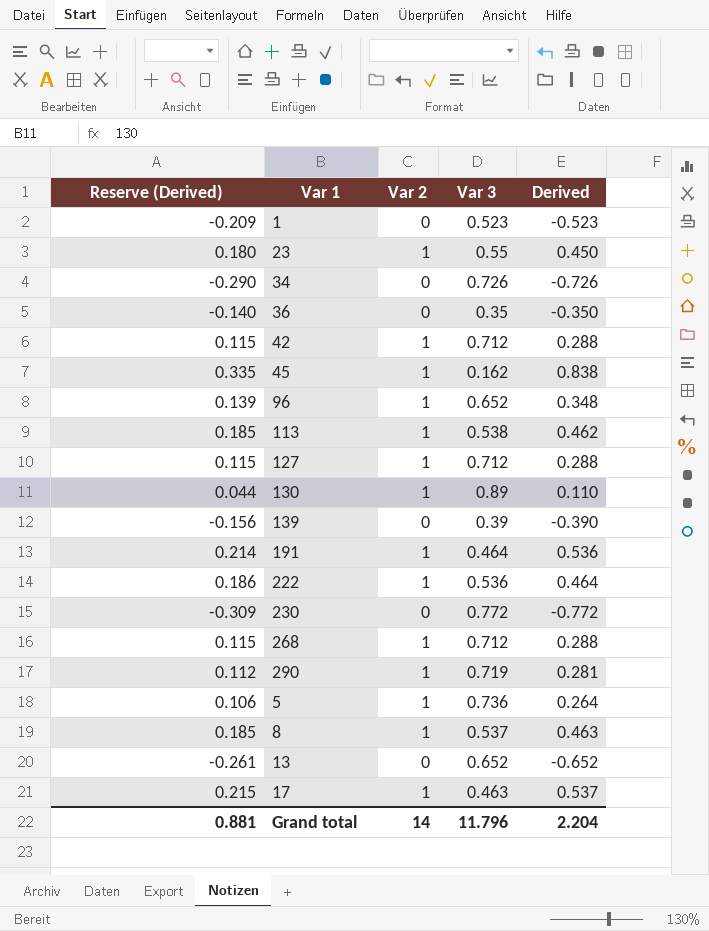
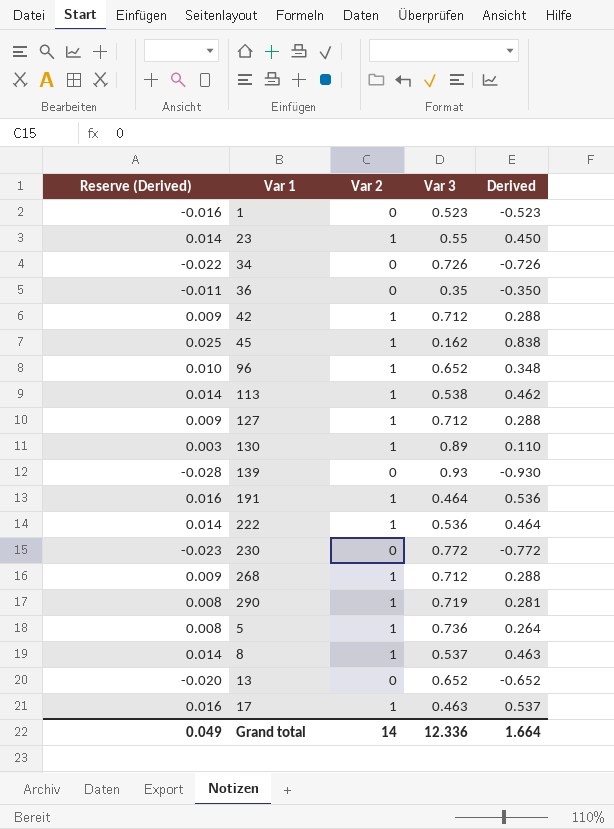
column Reserve (Derived) | formula: [Derived] * 0.4 -> [Derived] * 0.03
139 | Var 3: 0.39 -> 0.93
139 | Derived: -0.390 -> -0.930
Grand total | Reserve (Derived): 0.881 -> 0.049
Grand total | Var 3: 11.796 -> 12.336
Grand total | Derived: 2.204 -> 1.664

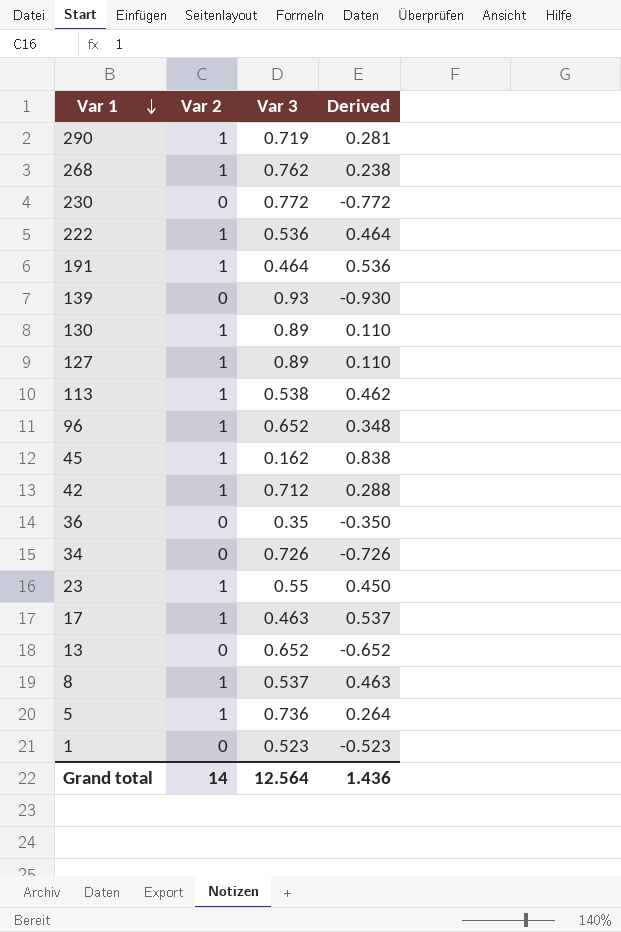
row order: none -> Var 1 descending
column Reserve (Derived) | formula: [Derived] * 0.03 -> none
268 | Var 3: 0.712 -> 0.762
268 | Derived: 0.288 -> 0.238
127 | Var 3: 0.712 -> 0.89
127 | Derived: 0.288 -> 0.110
Grand total | Var 3: 12.336 -> 12.564
Grand total | Derived: 1.664 -> 1.436

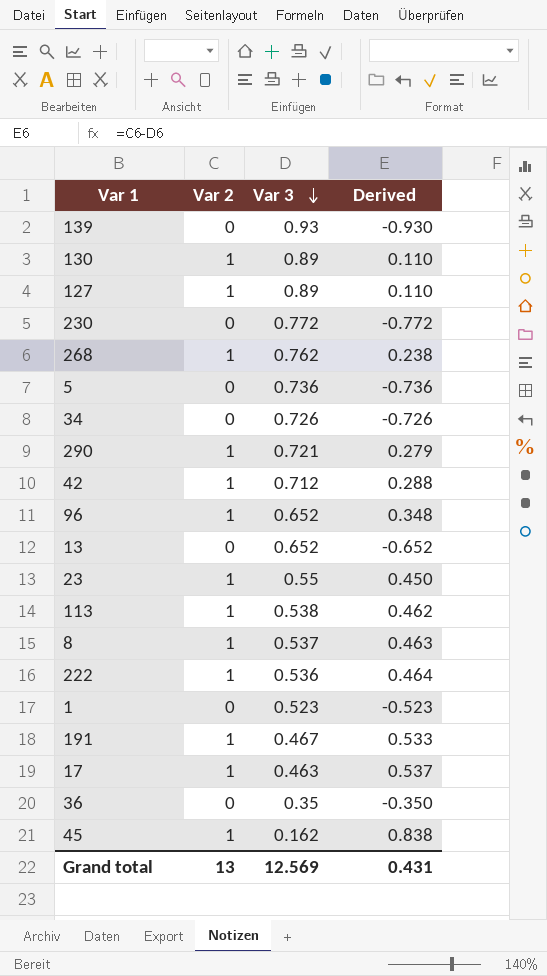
row order: Var 1 descending -> Var 3 descending
5 | Var 2: 1 -> 0
5 | Derived: 0.264 -> -0.736
290 | Var 3: 0.719 -> 0.721
290 | Derived: 0.281 -> 0.279
191 | Var 3: 0.464 -> 0.467
191 | Derived: 0.536 -> 0.533
Grand total | Var 2: 14 -> 13
Grand total | Var 3: 12.564 -> 12.569
Grand total | Derived: 1.436 -> 0.431

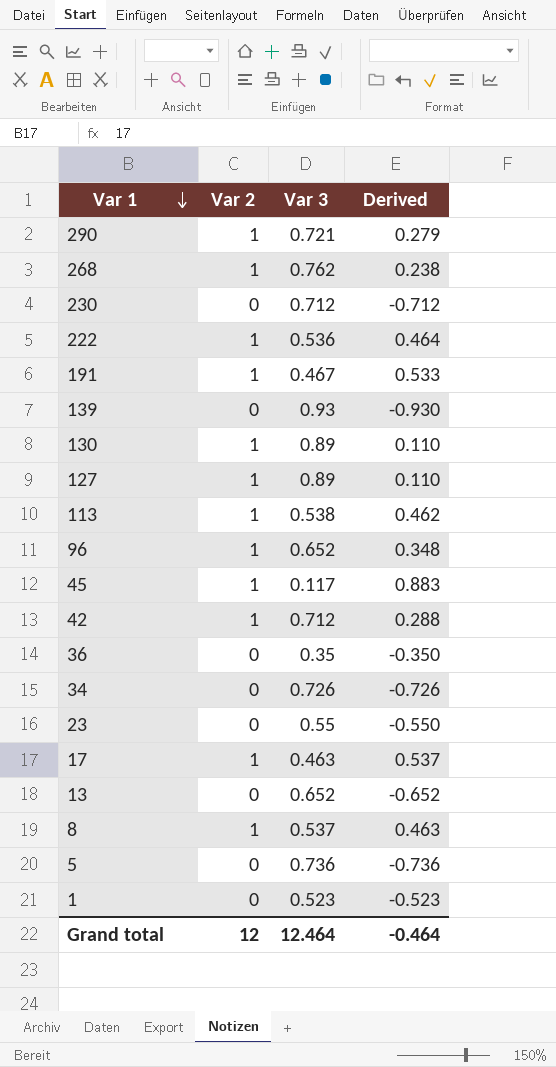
row order: Var 3 descending -> Var 1 descending
230 | Var 3: 0.772 -> 0.712
230 | Derived: -0.772 -> -0.712
45 | Var 3: 0.162 -> 0.117
45 | Derived: 0.838 -> 0.883
23 | Var 2: 1 -> 0
23 | Derived: 0.450 -> -0.550
Grand total | Var 2: 13 -> 12
Grand total | Var 3: 12.569 -> 12.464
Grand total | Derived: 0.431 -> -0.464

